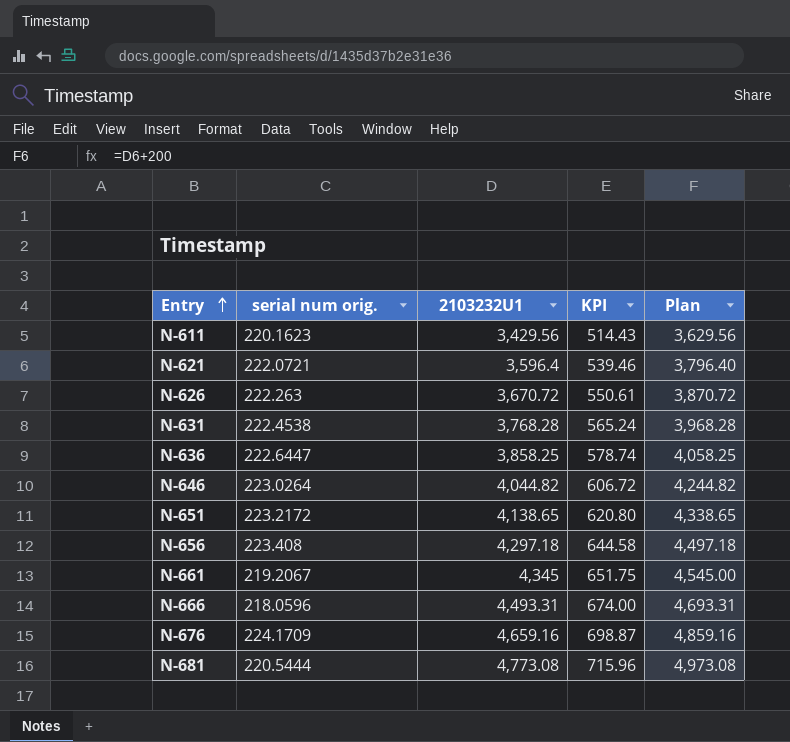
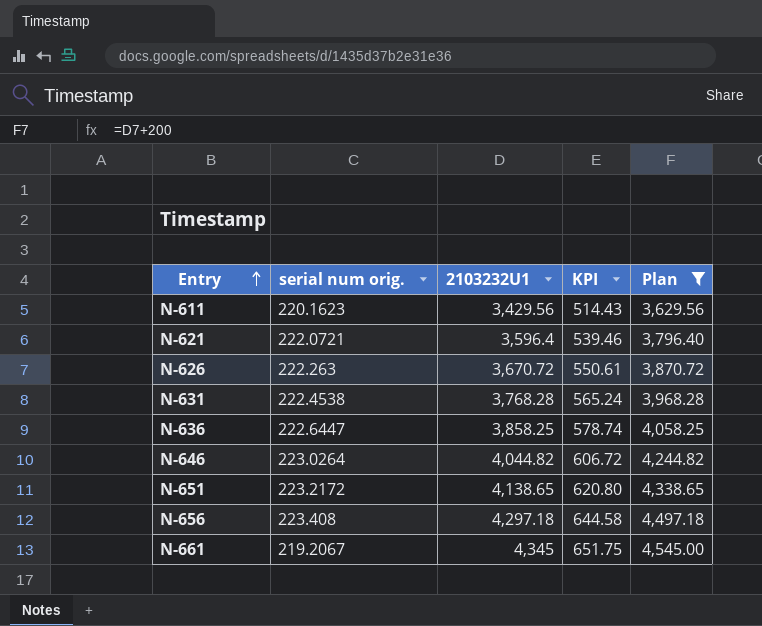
filter: none -> Plan <= 4,545.00

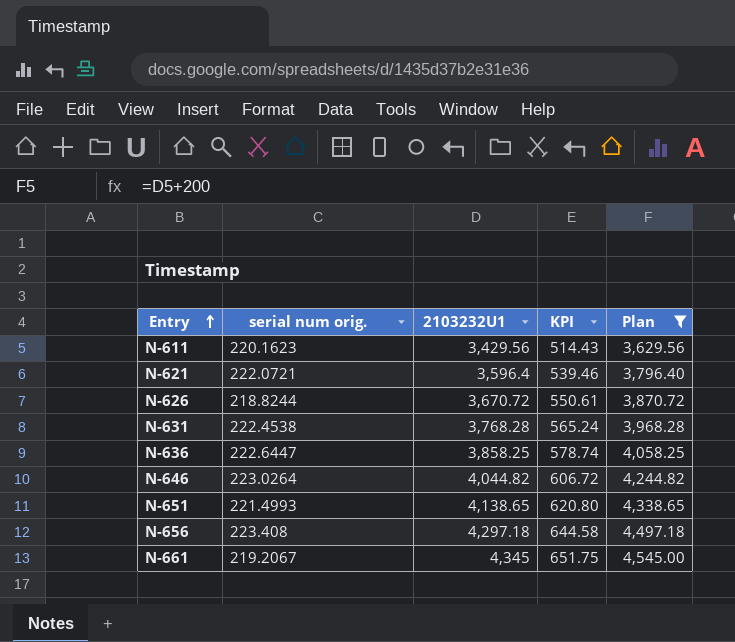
N-626 | serial num orig.: 222.263 -> 218.8244
N-651 | serial num orig.: 223.2172 -> 221.4993

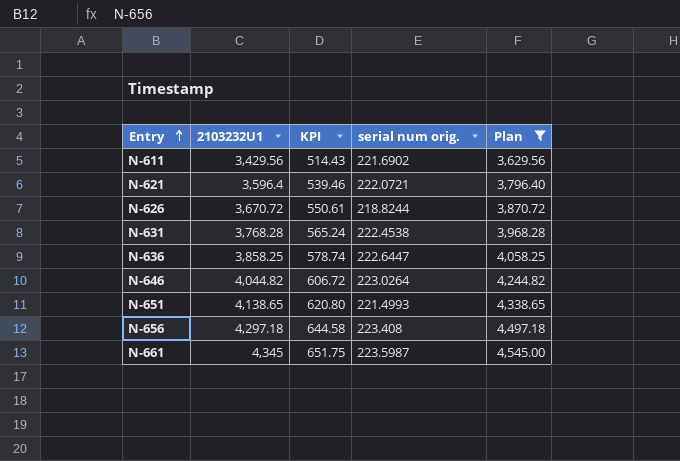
column serial num orig. | position: 2 -> 4
N-611 | serial num orig.: 220.1623 -> 221.6902
N-661 | serial num orig.: 219.2067 -> 223.5987

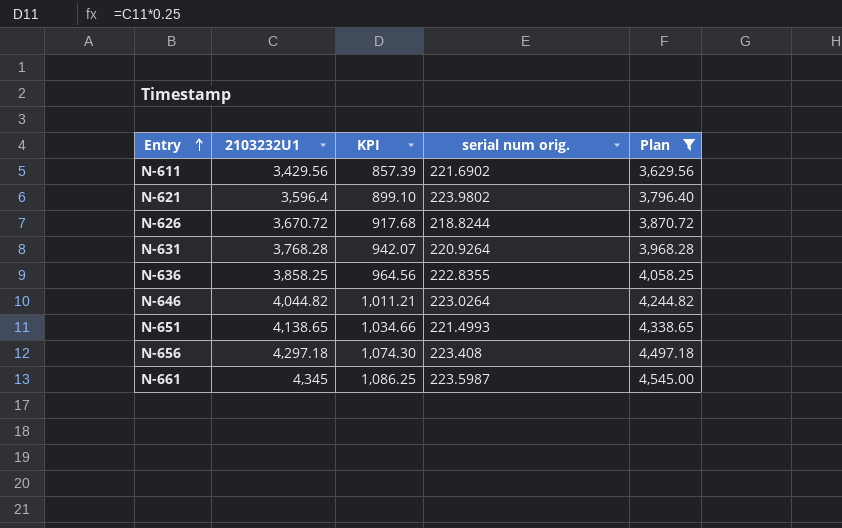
column KPI | formula: [2103232U1] * 0.15 -> [2103232U1] * 0.25
N-621 | serial num orig.: 222.0721 -> 223.9802
N-631 | serial num orig.: 222.4538 -> 220.9264
N-636 | serial num orig.: 222.6447 -> 222.8355

